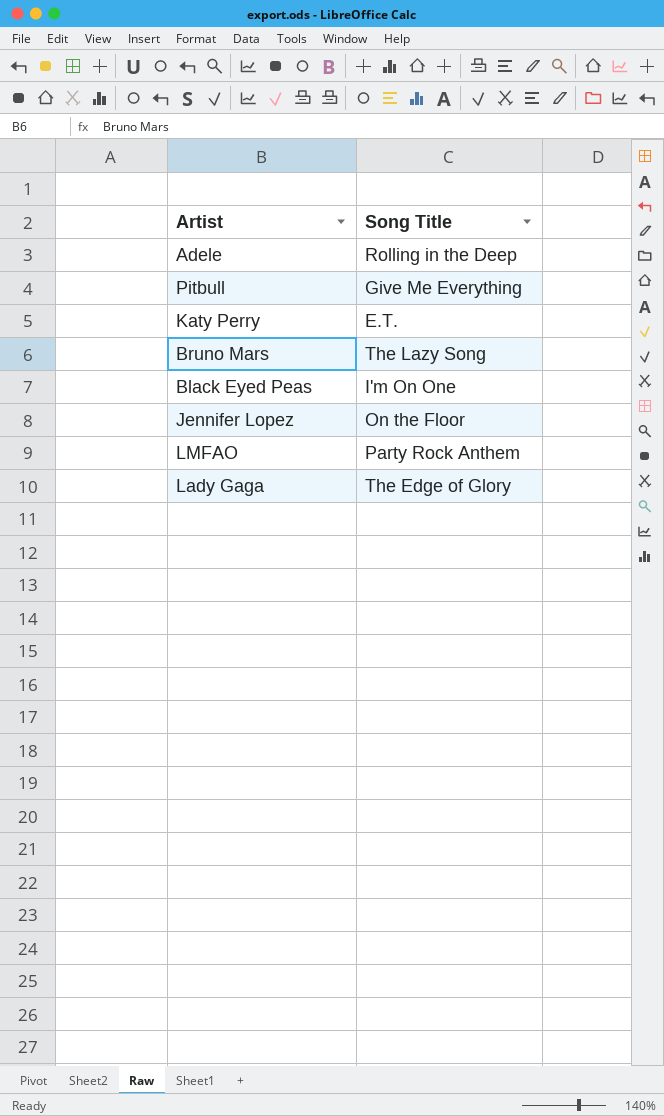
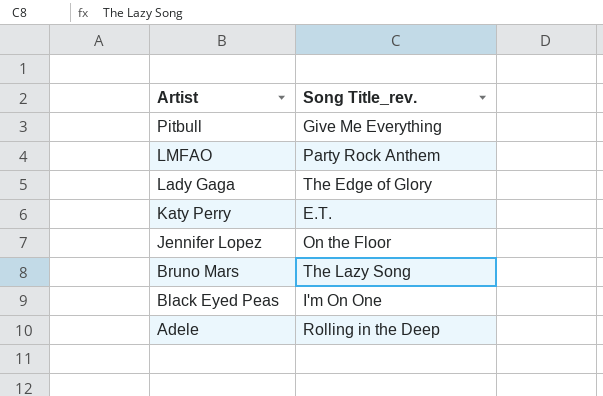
row order: none -> Artist descending
column name: Song Title -> Song Title_rev.

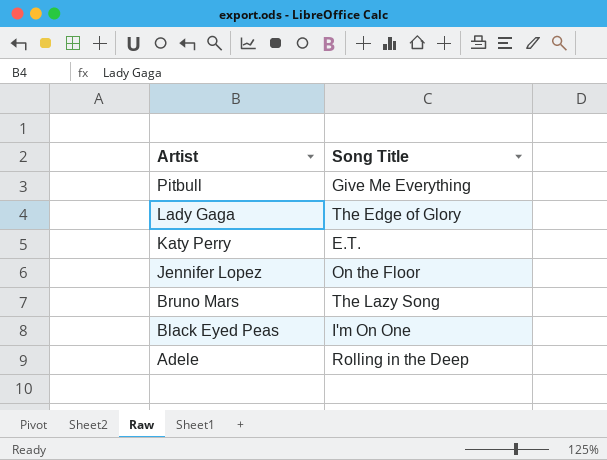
column name: Song Title_rev. -> Song Title
row LMFAO: Party Rock Anthem -> none

